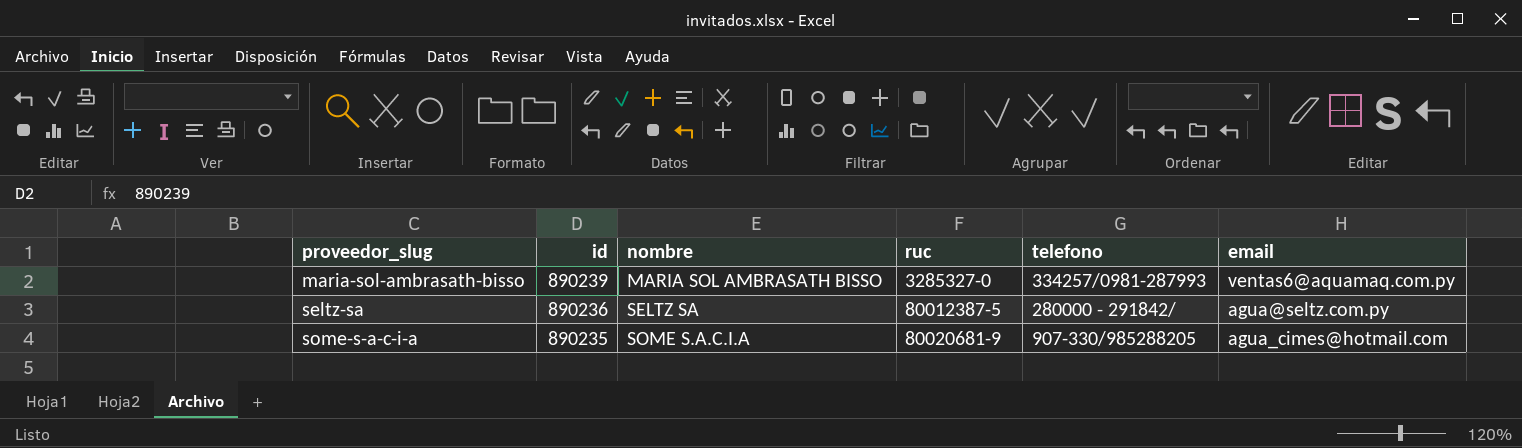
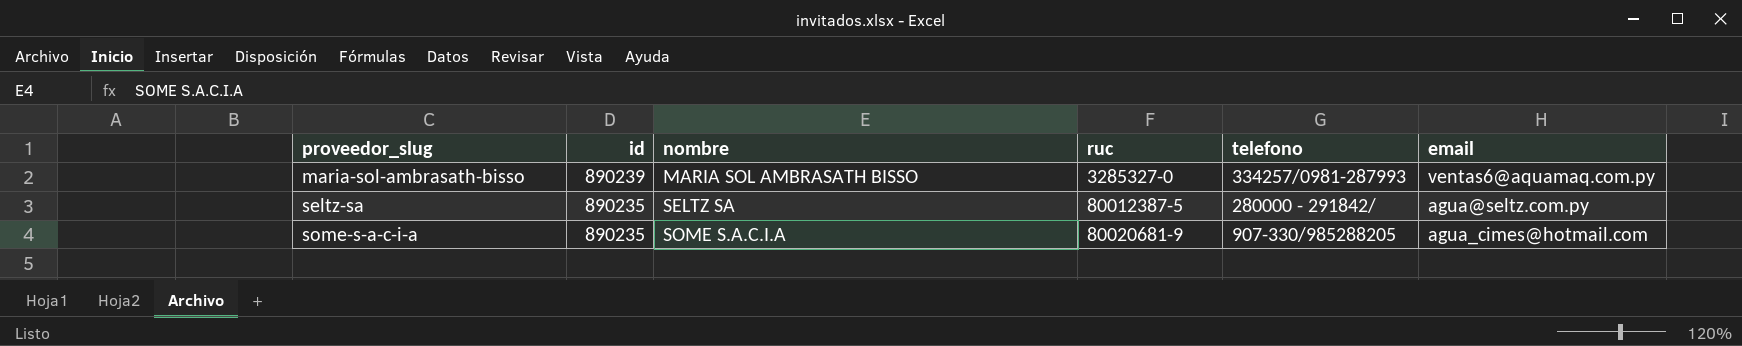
seltz-sa | id: 890236 -> 890235

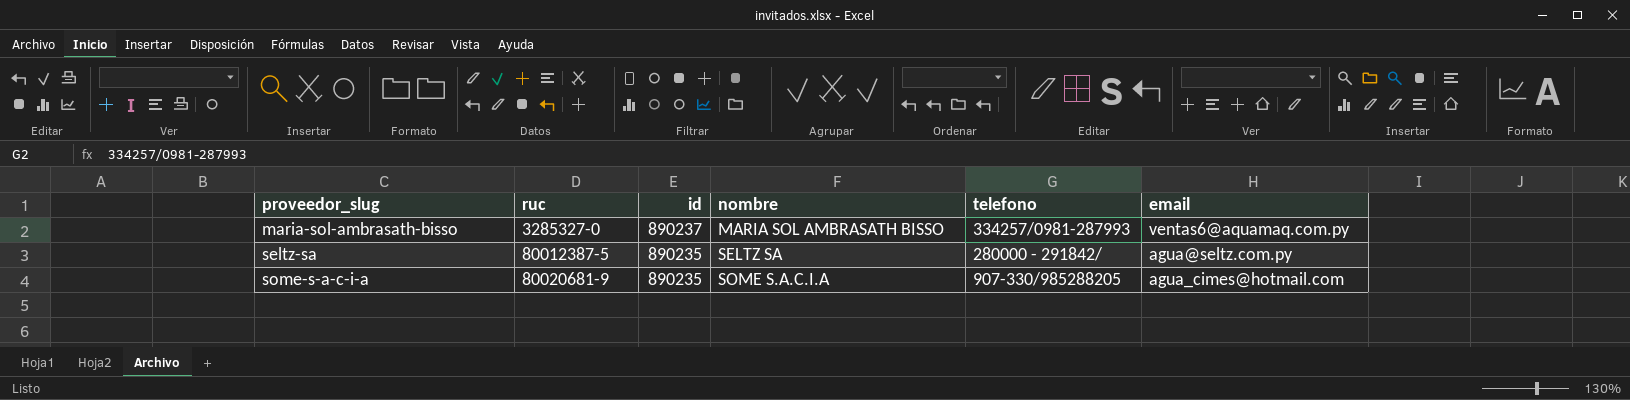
column ruc | position: 4 -> 2
maria-sol-ambrasath-bisso | id: 890239 -> 890237

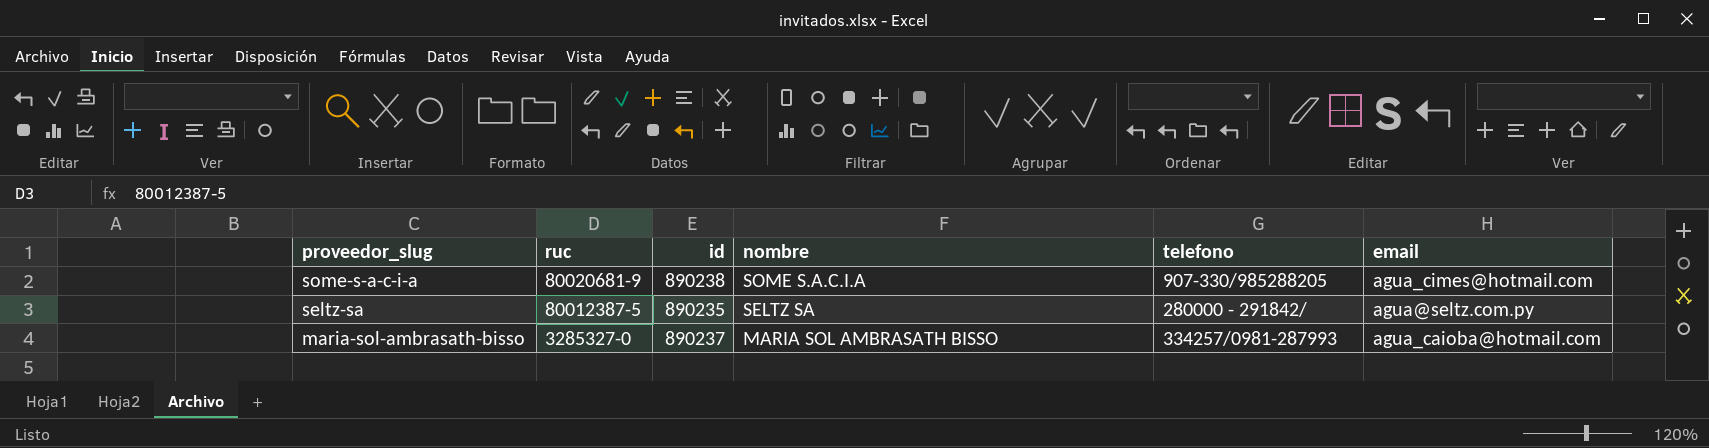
row order: proveedor_slug ascending -> proveedor_slug descending
some-s-a-c-i-a | id: 890235 -> 890238
maria-sol-ambrasath-bisso | email: ventas6@aquamaq.com.py -> agua_caioba@hotmail.com

